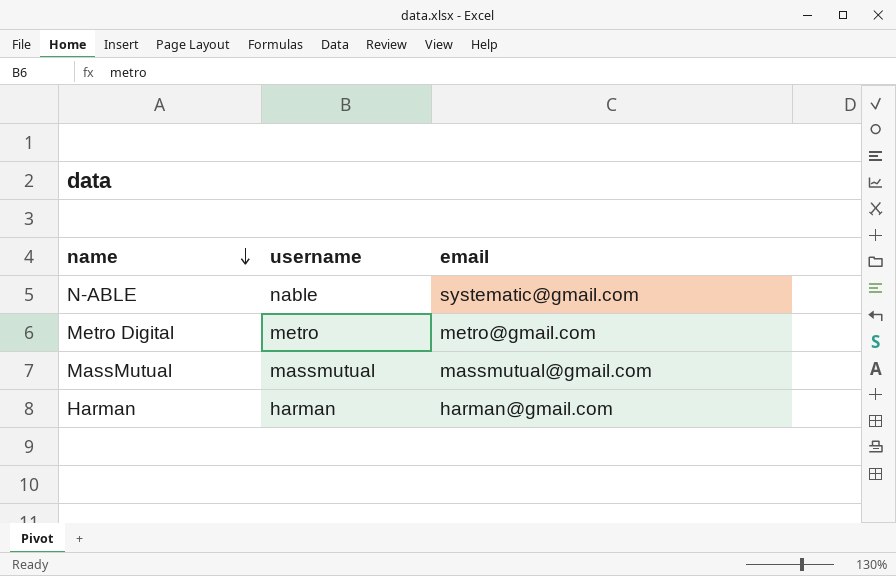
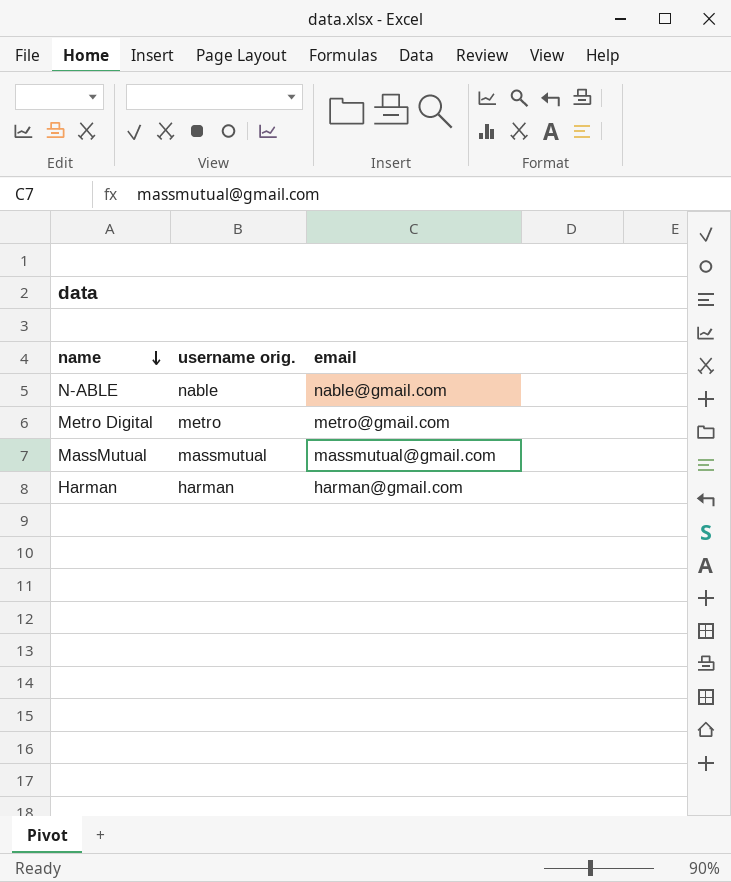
column name: username -> username orig.
N-ABLE | email: systematic@gmail.com -> nable@gmail.com

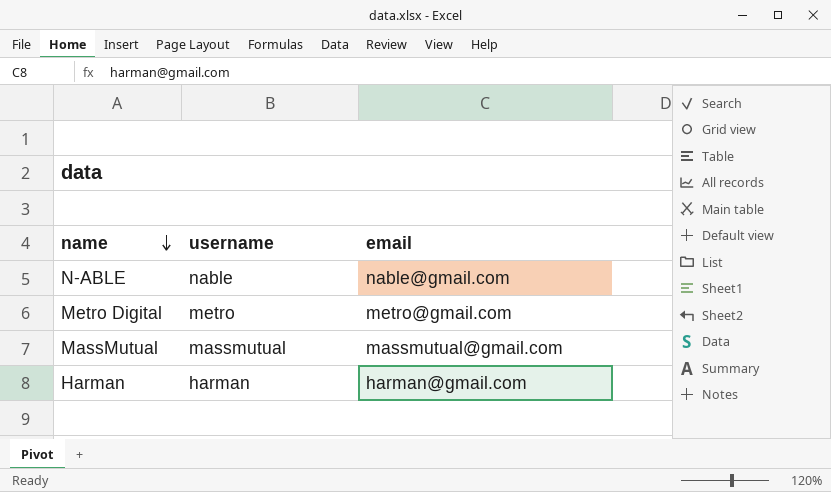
column name: username orig. -> username

